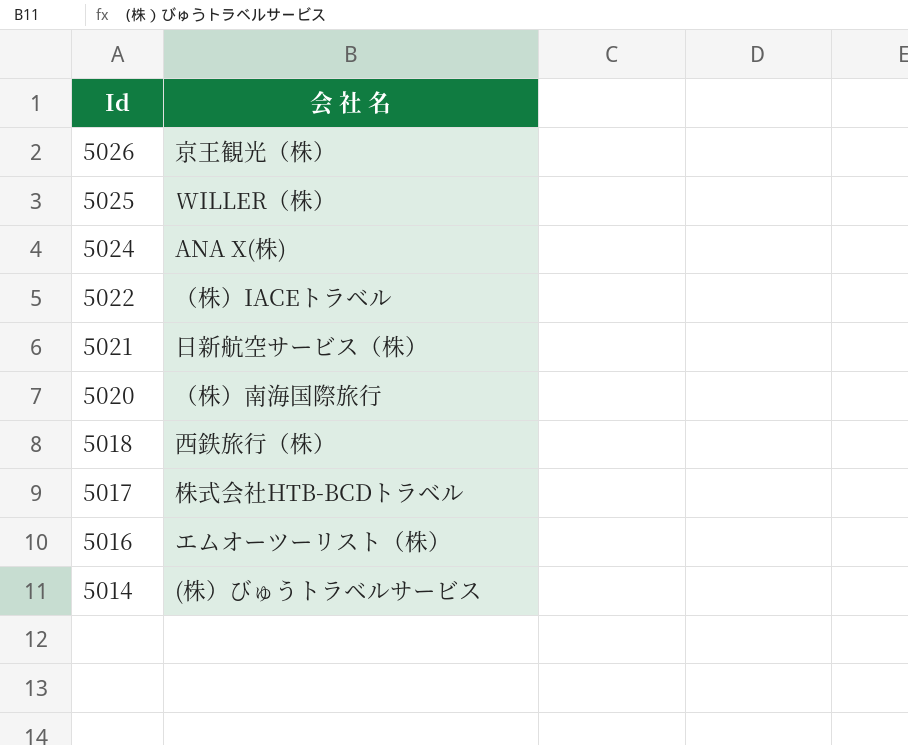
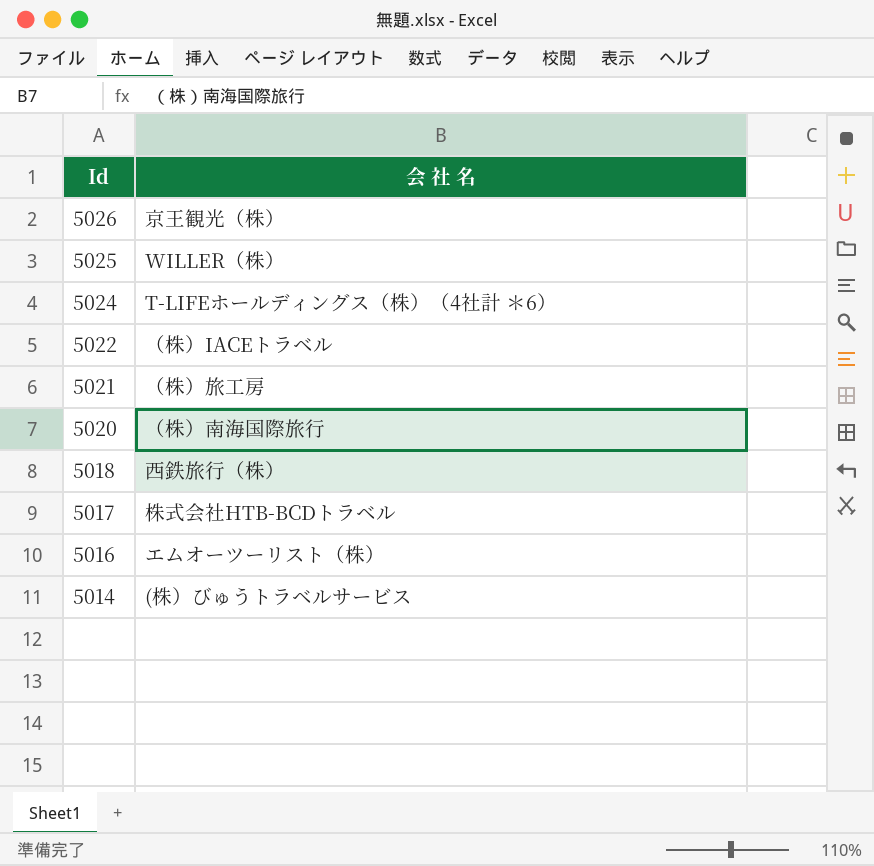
5024 | 会 社 名: ANA X(株) -> T-LIFEホールディングス（株）（4社計 ＊6）
5021 | 会 社 名: 日新航空サービス（株） -> （株）旅工房

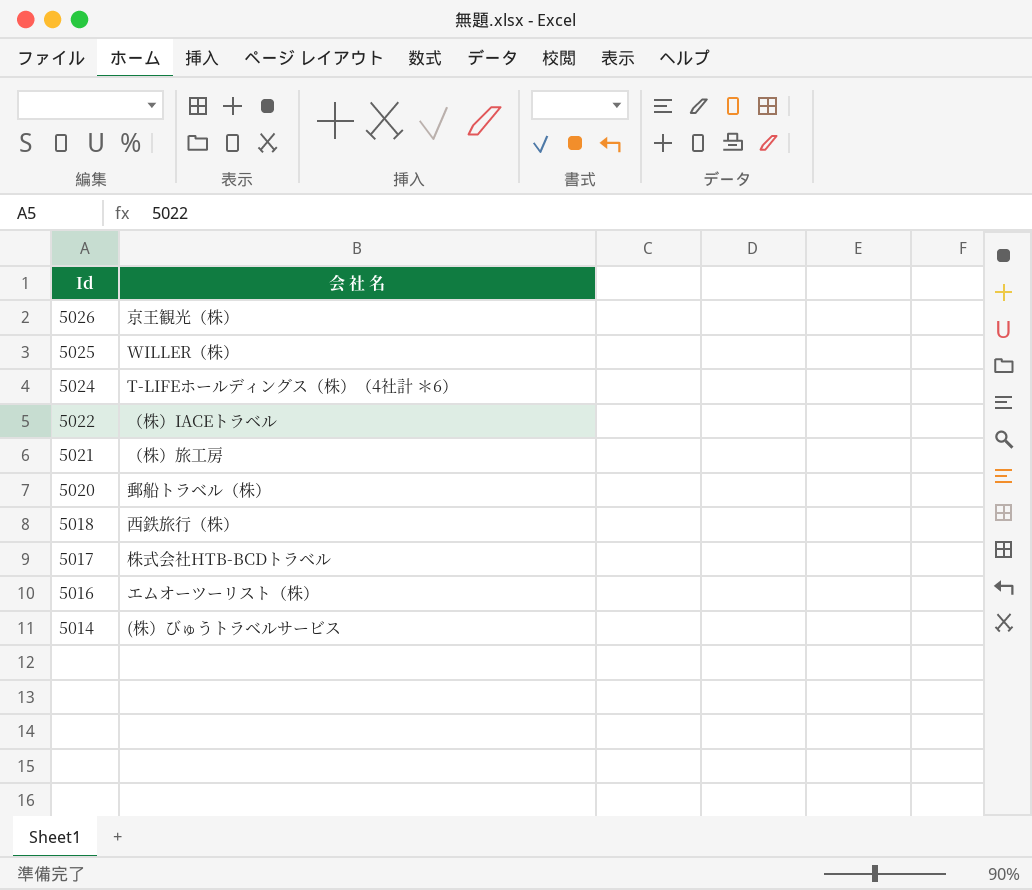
5020 | 会 社 名: （株）南海国際旅行 -> 郵船トラベル（株）

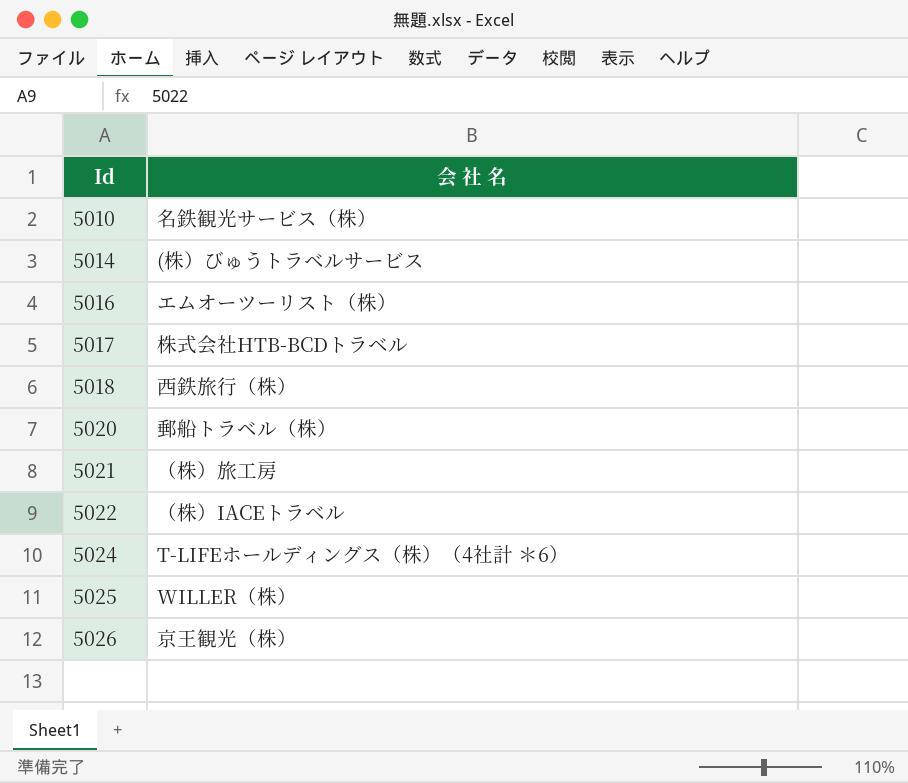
row order: Id descending -> Id ascending
row 5010: none -> 名鉄観光サービス（株）

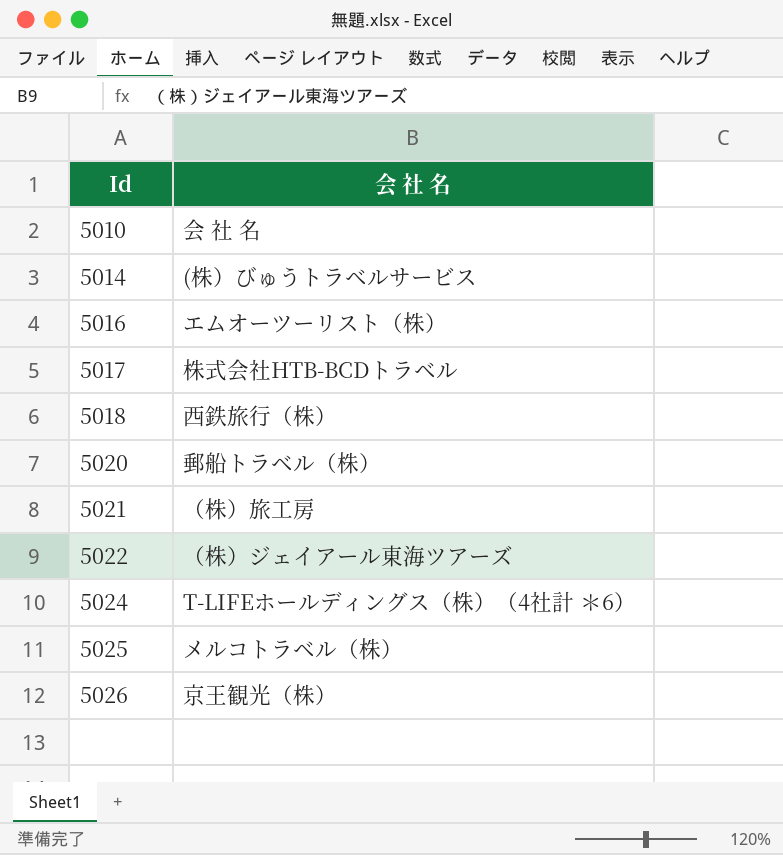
5010 | 会 社 名: 名鉄観光サービス（株） -> 会 社 名
5022 | 会 社 名: （株）IACEトラベル -> （株）ジェイアール東海ツアーズ
5025 | 会 社 名: WILLER（株） -> メルコトラベル（株）

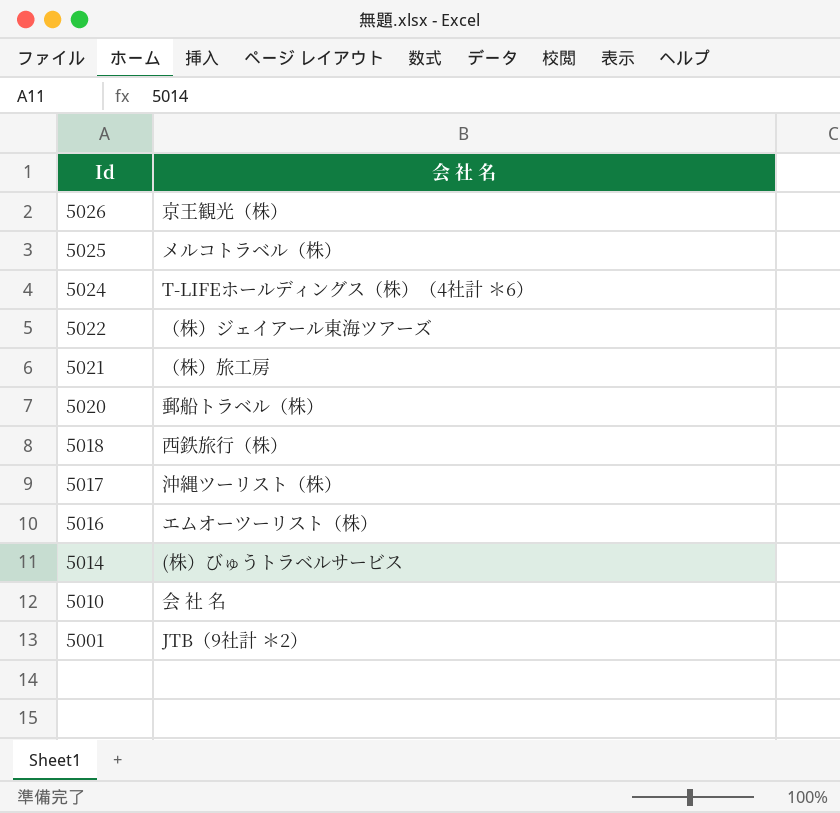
row order: Id ascending -> Id descending
5017 | 会 社 名: 株式会社HTB-BCDトラベル -> 沖縄ツーリスト（株）
row 5001: none -> JTB（9社計 ＊2）

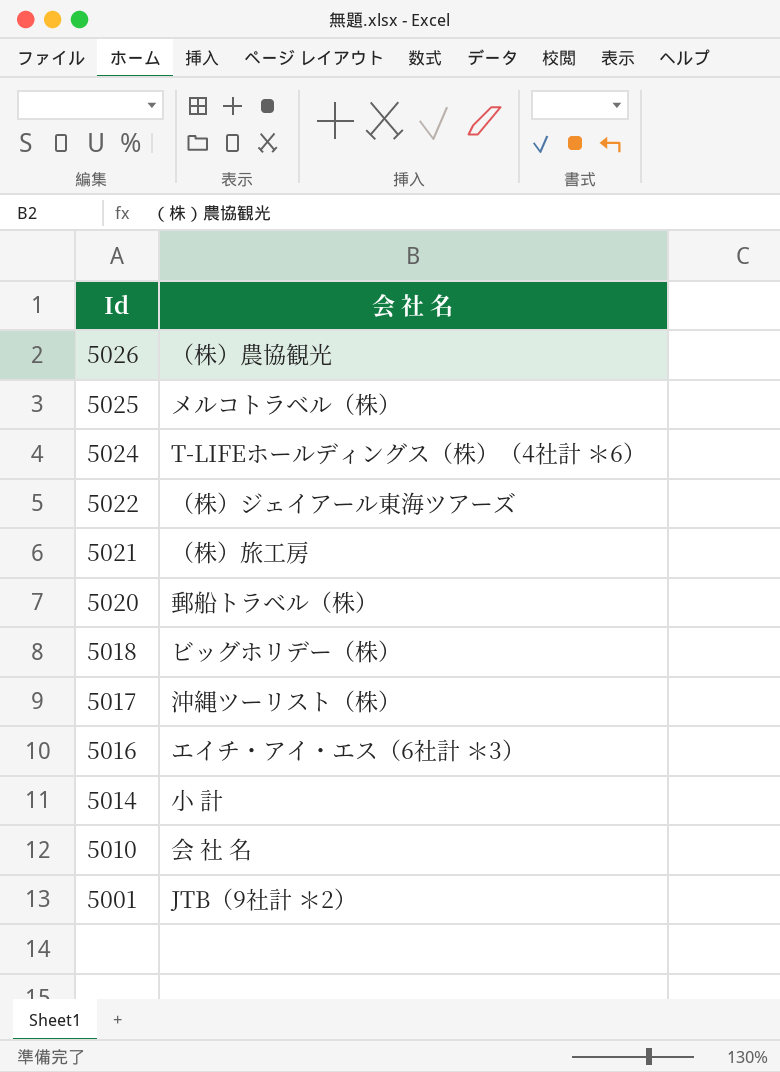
5026 | 会 社 名: 京王観光（株） -> （株）農協観光
5018 | 会 社 名: 西鉄旅行（株） -> ビッグホリデー（株）
5016 | 会 社 名: エムオーツーリスト（株） -> エイチ・アイ・エス（6社計 ＊3）
5014 | 会 社 名: (株）びゅうトラベルサービス -> 小 計

